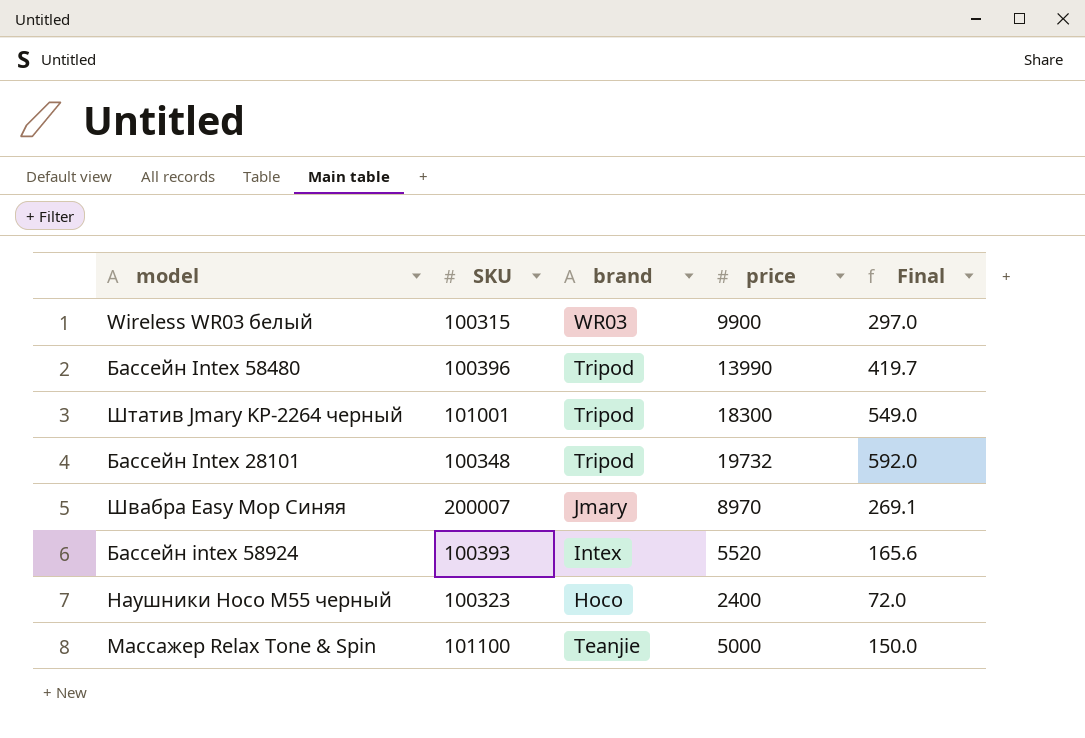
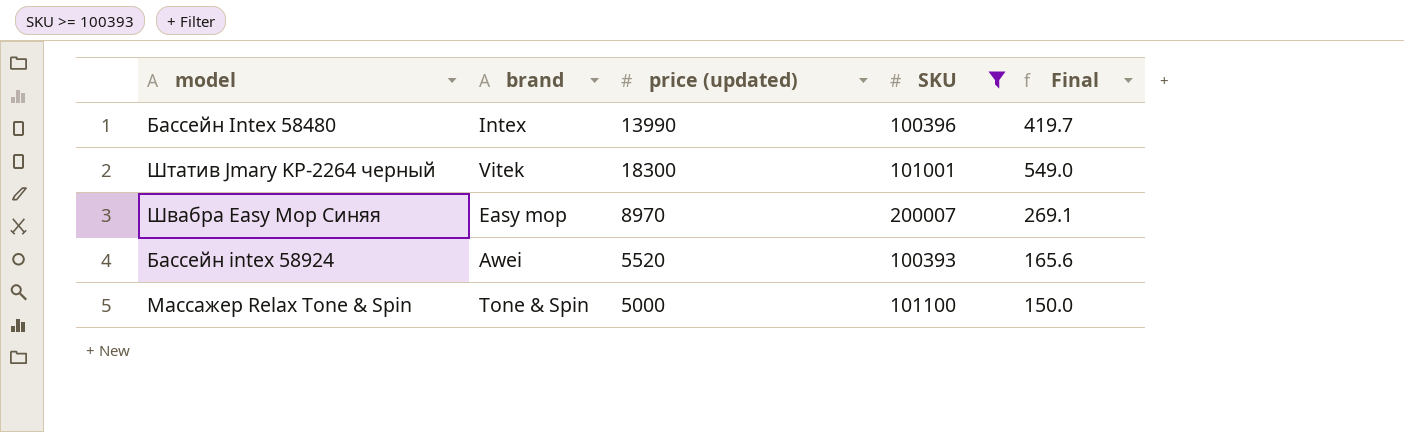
filter: none -> SKU >= 100393
column name: price -> price (updated)
column SKU | position: 2 -> 4
Бассейн Intex 58480 | brand: Tripod -> Intex
Штатив Jmary KP-2264 черный | brand: Tripod -> Vitek
Швабра Easy Mop Синяя | brand: Jmary -> Easy mop
Бассейн intex 58924 | brand: Intex -> Awei
Массажер Relax Tone & Spin | brand: Teanjie -> Tone & Spin

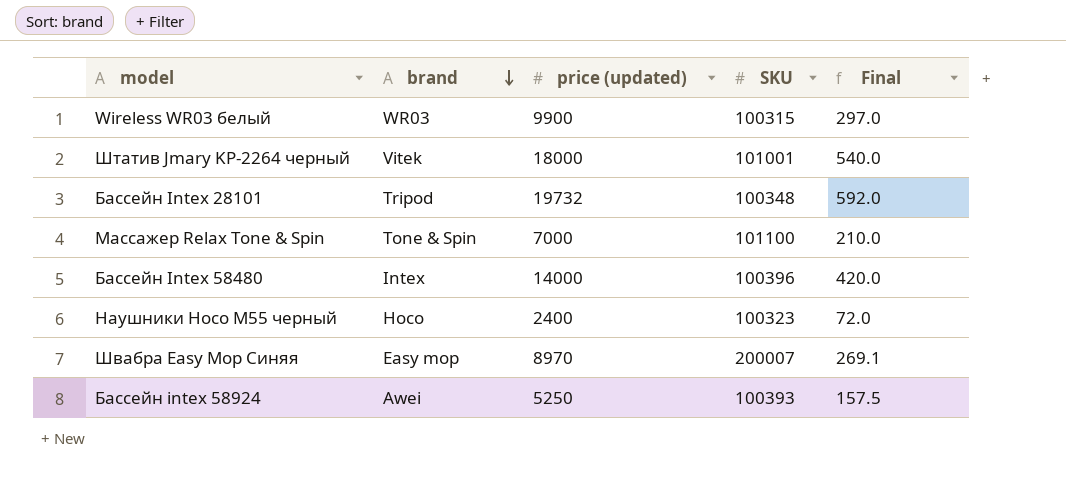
filter: SKU >= 100393 -> none
row order: none -> brand descending
Штатив Jmary KP-2264 черный | price (updated): 18300 -> 18000
Штатив Jmary KP-2264 черный | Final: 549.0 -> 540.0
Массажер Relax Tone & Spin | price (updated): 5000 -> 7000
Массажер Relax Tone & Spin | Final: 150.0 -> 210.0
Бассейн Intex 58480 | price (updated): 13990 -> 14000
Бассейн Intex 58480 | Final: 419.7 -> 420.0
Бассейн intex 58924 | price (updated): 5520 -> 5250
Бассейн intex 58924 | Final: 165.6 -> 157.5

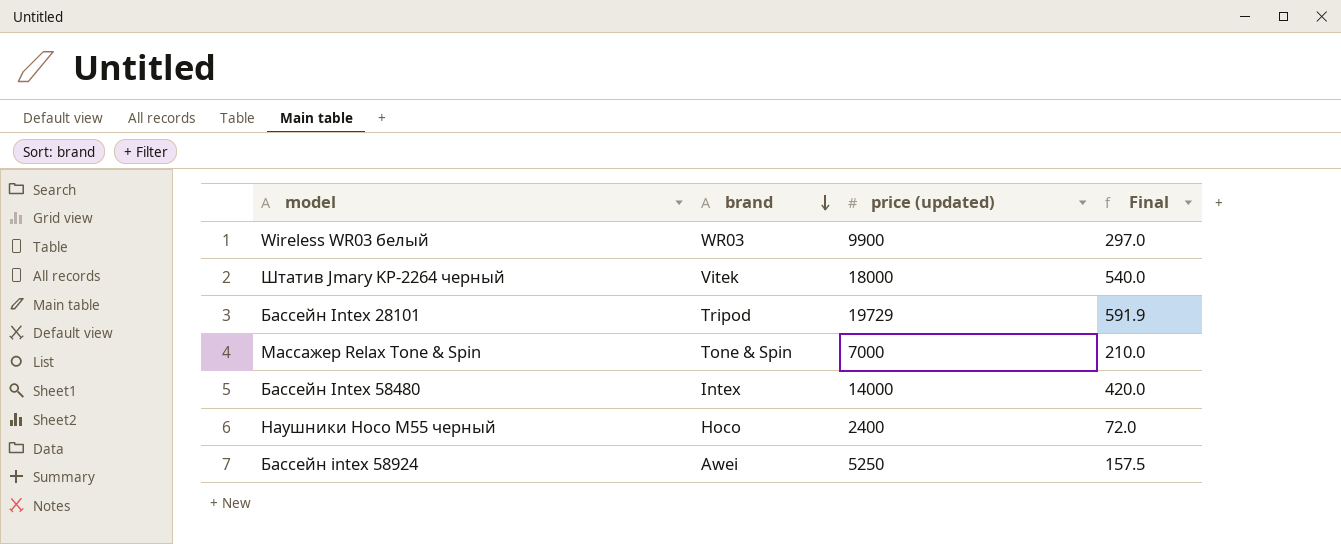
column SKU | position: 4 -> none
row Швабра Easy Mop Синяя: Easy mop | 8970 | 200007 | 269.1 -> none
Бассейн Intex 28101 | price (updated): 19732 -> 19729
Бассейн Intex 28101 | Final: 592.0 -> 591.9

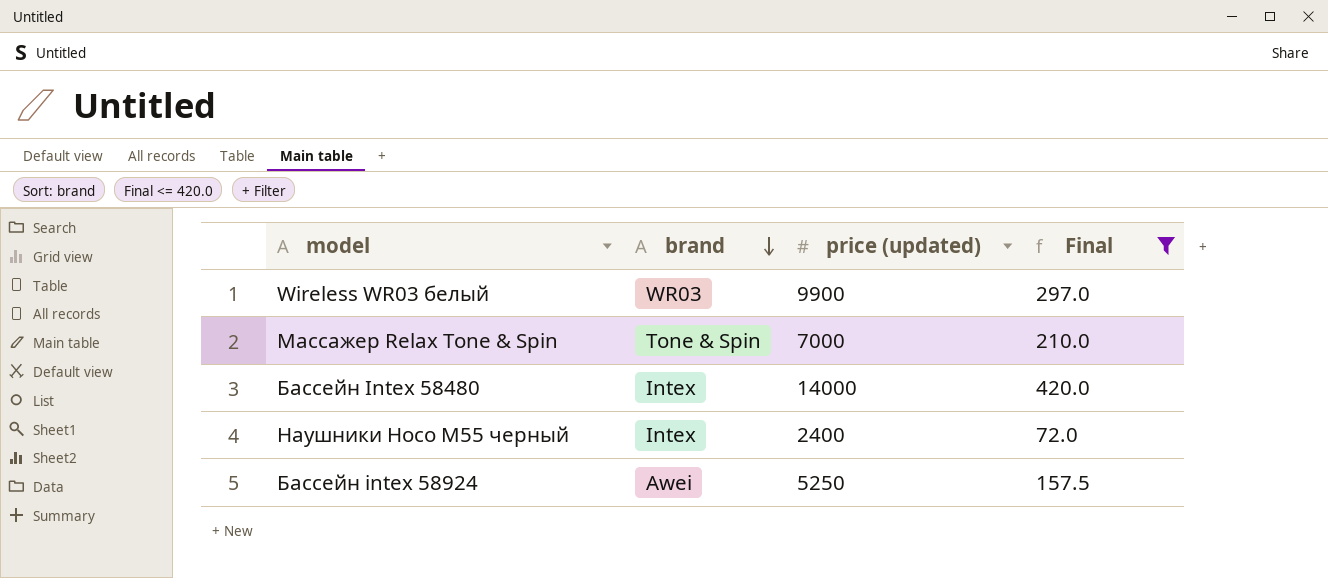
filter: none -> Final <= 420.0
Наушники Hoco M55 черный | brand: Hoco -> Intex

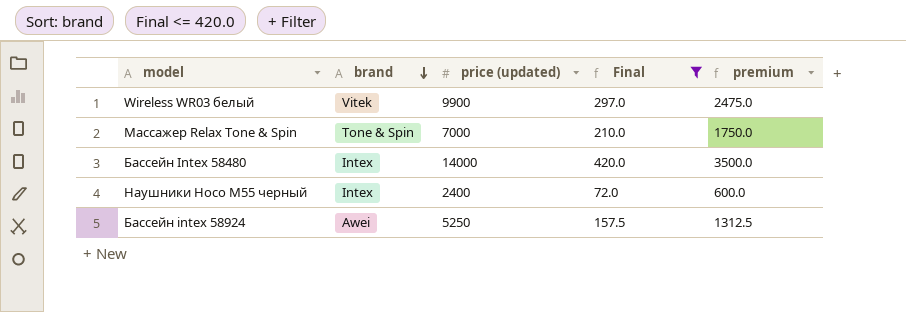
column premium | formula: none -> [price (updated)] * 0.25
Wireless WR03 белый | brand: WR03 -> Vitek

